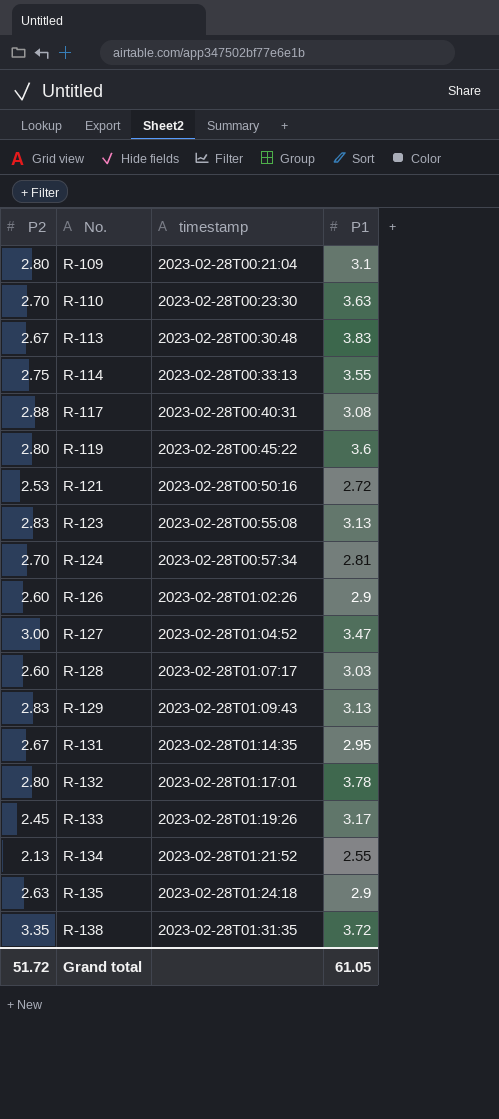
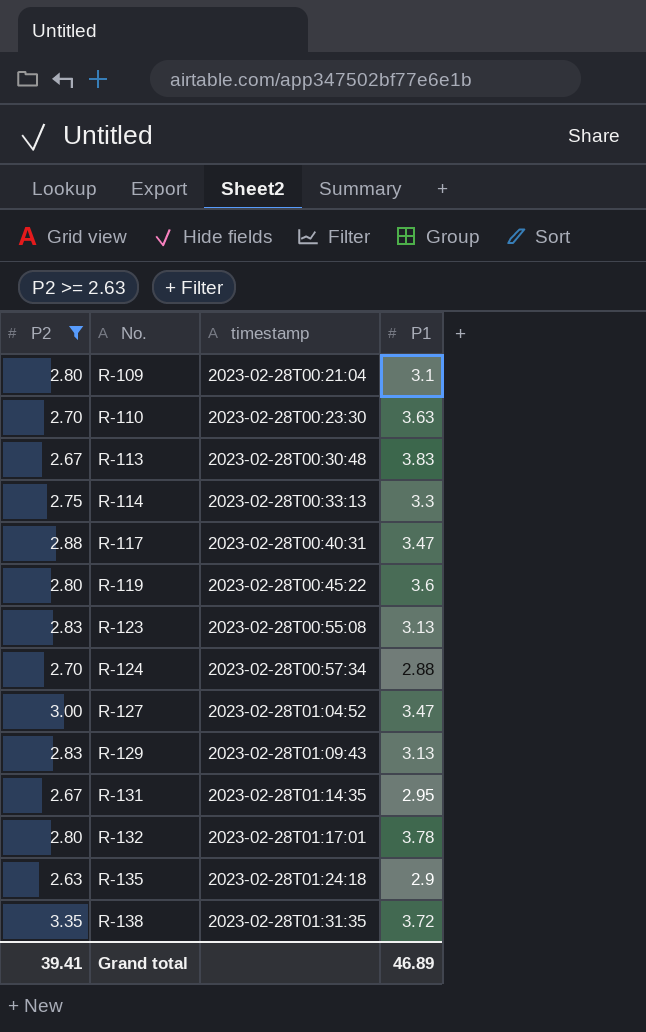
filter: none -> P2 >= 2.63
R-114 | P1: 3.55 -> 3.3
R-117 | P1: 3.08 -> 3.47
R-124 | P1: 2.81 -> 2.88
Grand total | P2: 51.72 -> 39.41
Grand total | P1: 61.05 -> 46.89

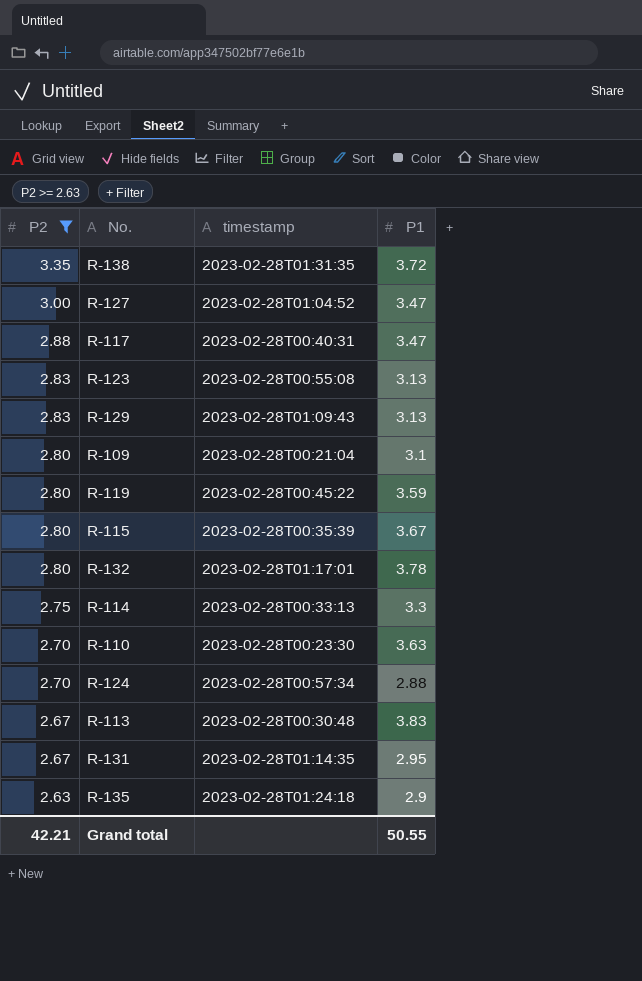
row order: No. ascending -> P2 descending
R-119 | P1: 3.6 -> 3.59
row R-115: none -> 2.80 | 2023-02-28T00:35:39 | 3.67
Grand total | P2: 39.41 -> 42.21
Grand total | P1: 46.89 -> 50.55

